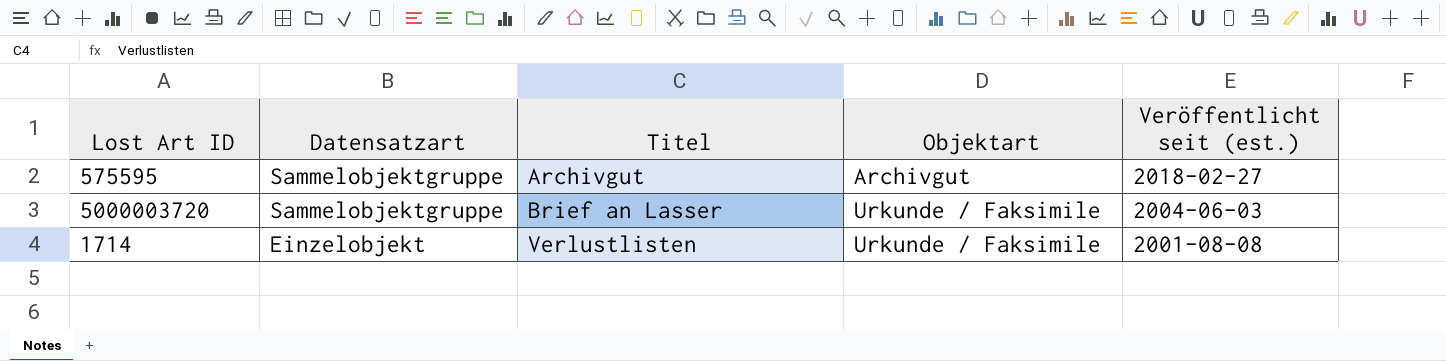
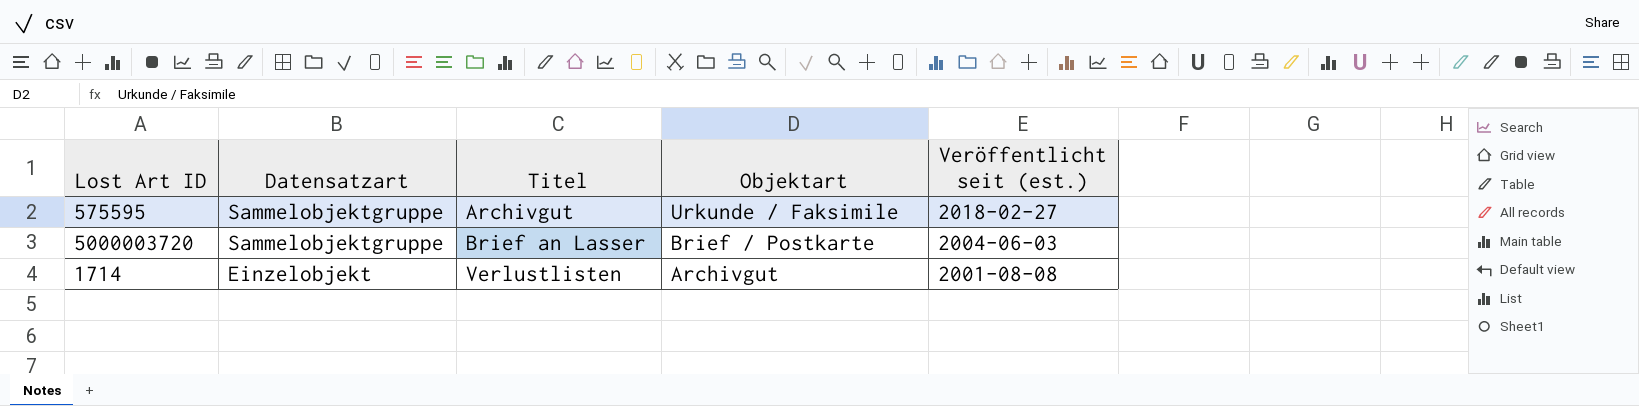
575595 | Objektart: Archivgut -> Urkunde / Faksimile
5000003720 | Objektart: Urkunde / Faksimile -> Brief / Postkarte
1714 | Objektart: Urkunde / Faksimile -> Archivgut

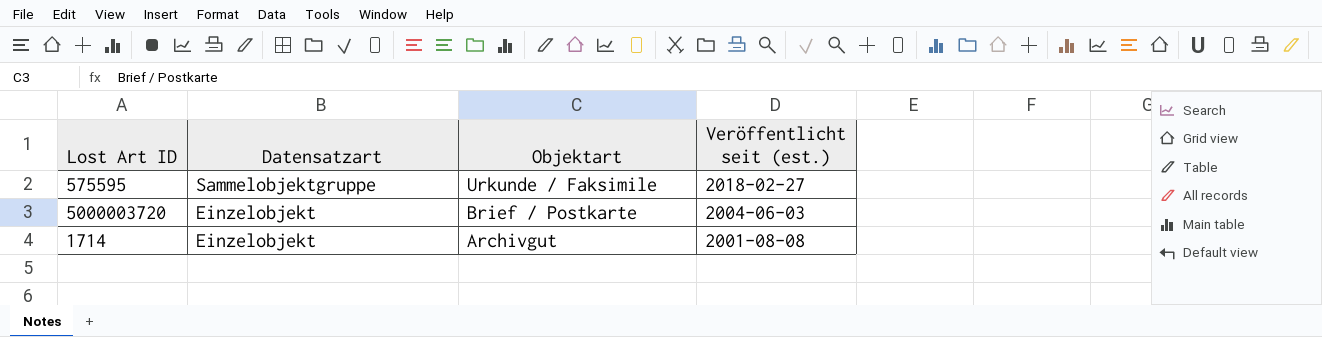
column Titel | position: 3 -> none
5000003720 | Datensatzart: Sammelobjektgruppe -> Einzelobjekt

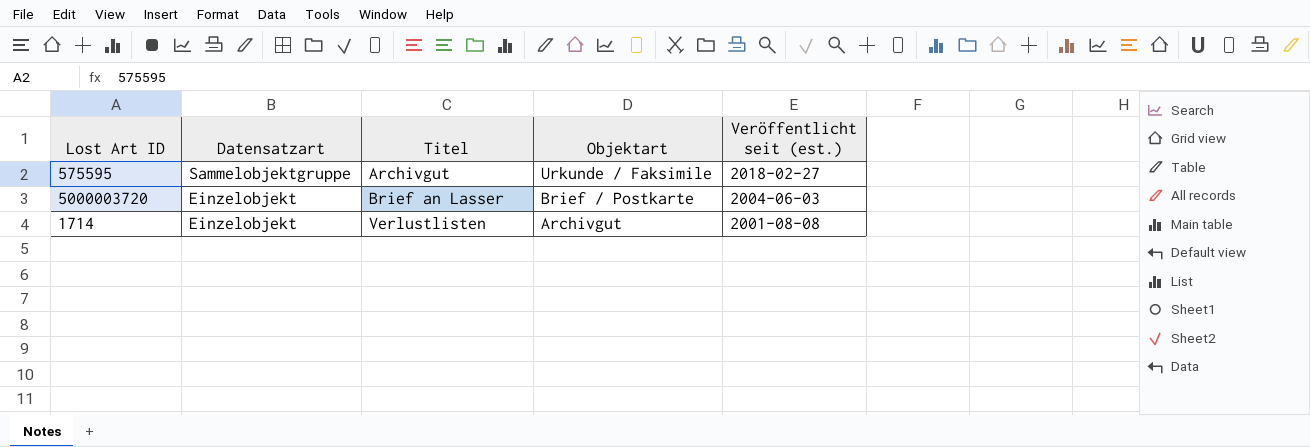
column Titel | position: none -> 3

